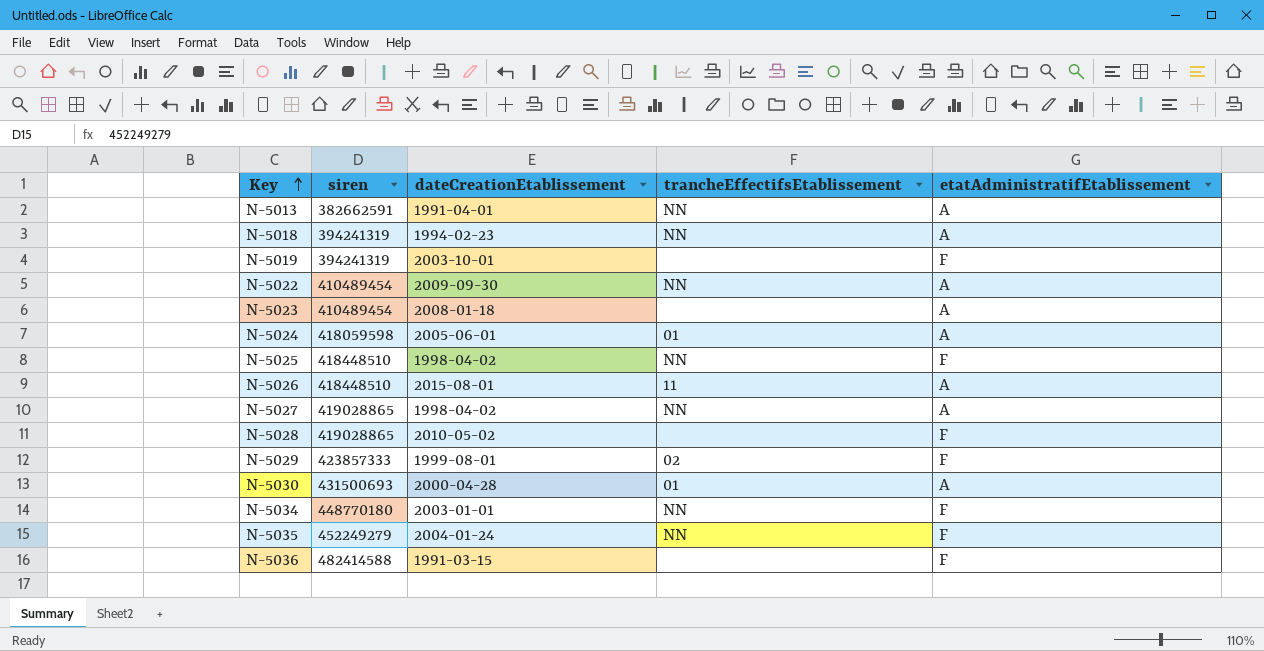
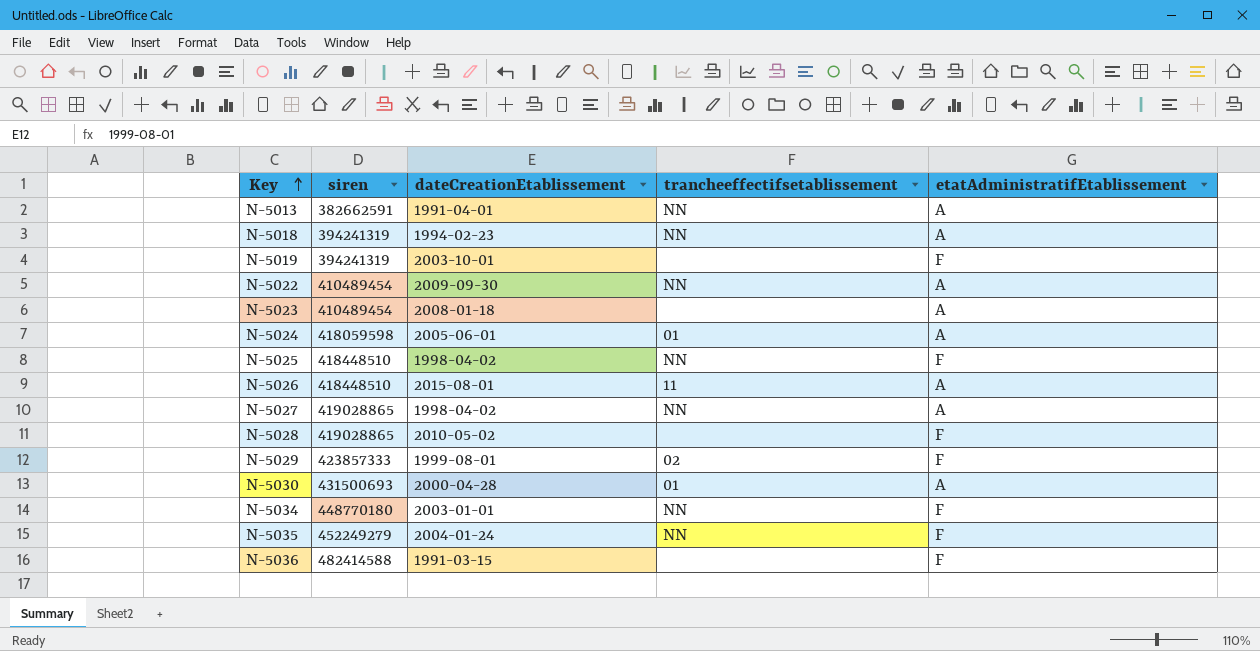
column name: trancheEffectifsEtablissement -> trancheeffectifsetablissement

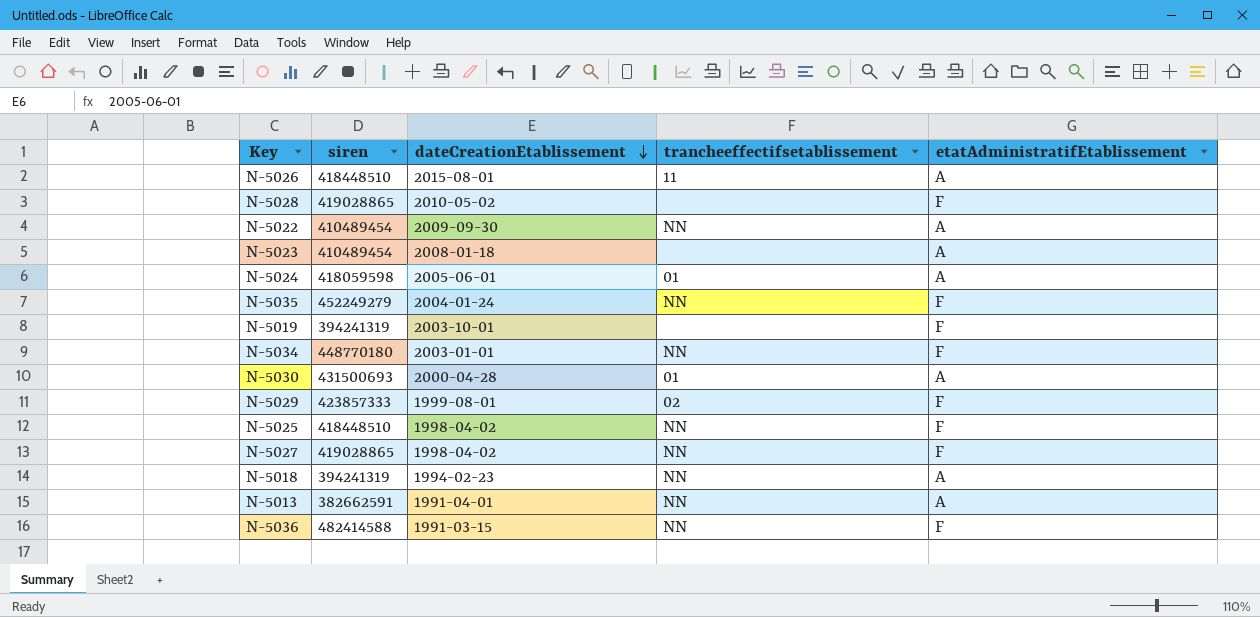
row order: Key ascending -> dateCreationEtablissement descending
N-5027 | etatAdministratifEtablissement: A -> F
N-5036 | trancheeffectifsetablissement: none -> NN

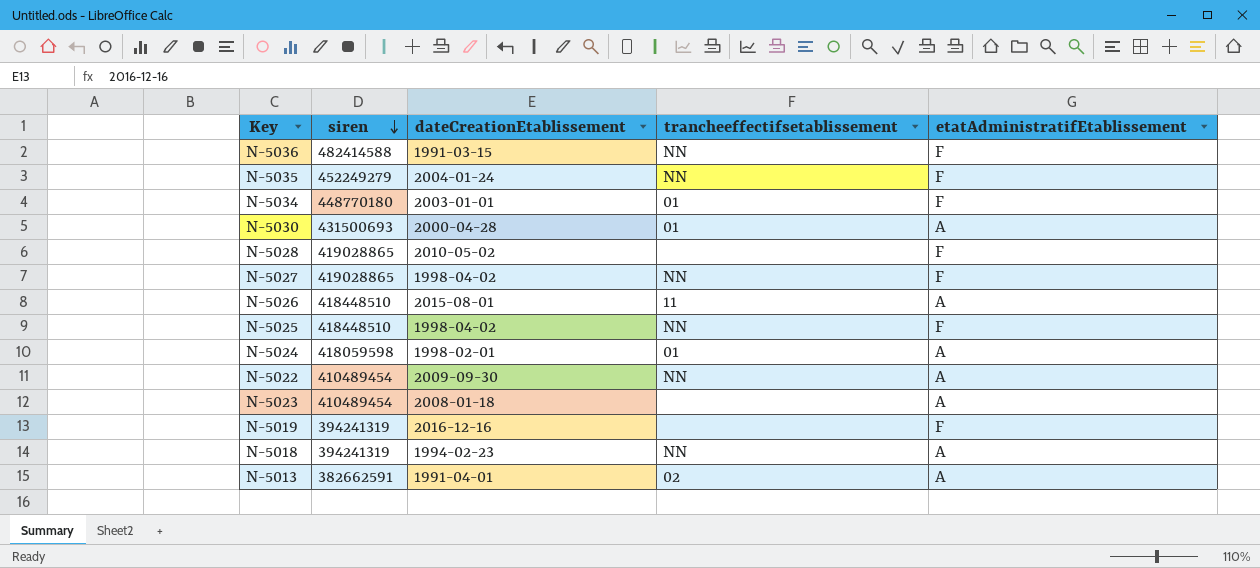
row order: dateCreationEtablissement descending -> siren descending
row N-5029: 423857333 | 1999-08-01 | 02 | F -> none
N-5034 | trancheeffectifsetablissement: NN -> 01
N-5024 | dateCreationEtablissement: 2005-06-01 -> 1998-02-01
N-5019 | dateCreationEtablissement: 2003-10-01 -> 2016-12-16
N-5013 | trancheeffectifsetablissement: NN -> 02

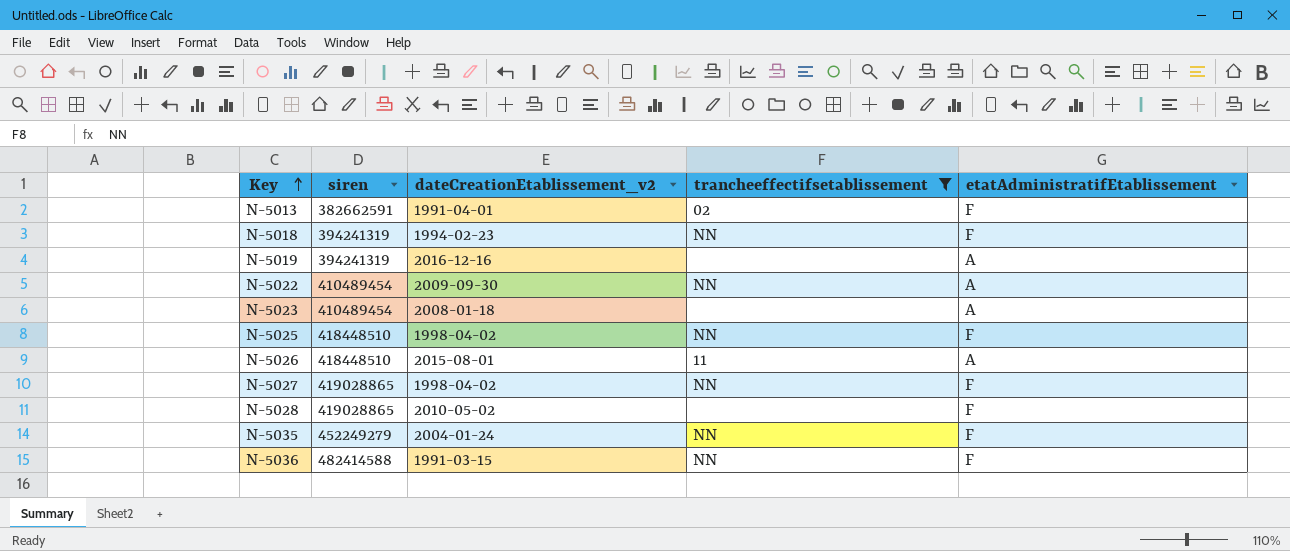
filter: none -> trancheeffectifsetablissement != 01
row order: siren descending -> Key ascending
column name: dateCreationEtablissement -> dateCreationEtablissement_v2
N-5013 | etatAdministratifEtablissement: A -> F
N-5018 | etatAdministratifEtablissement: A -> F
N-5019 | etatAdministratifEtablissement: F -> A

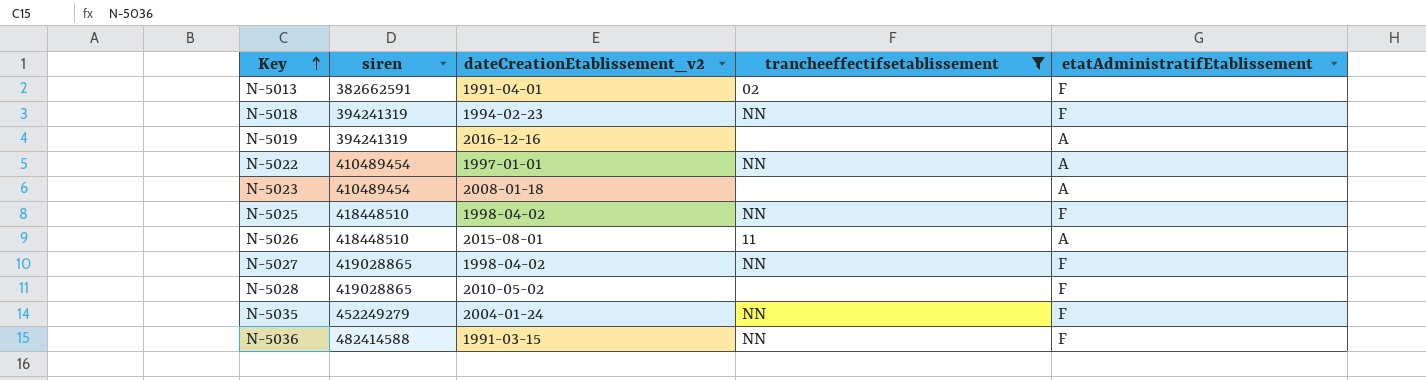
N-5022 | dateCreationEtablissement_v2: 2009-09-30 -> 1997-01-01

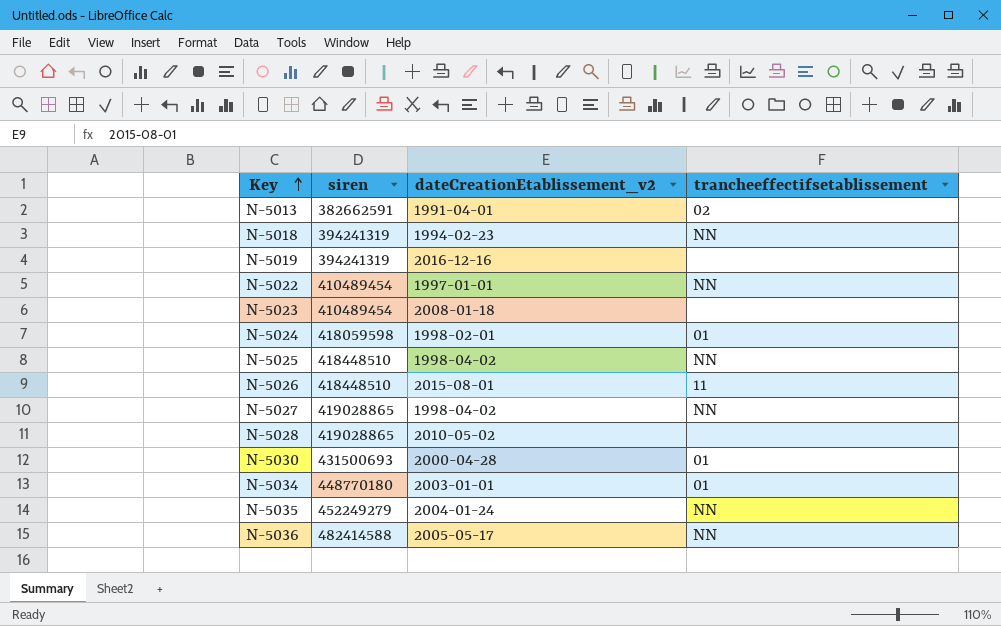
filter: trancheeffectifsetablissement != 01 -> none
column etatAdministratifEtablissement | position: 5 -> none
N-5036 | dateCreationEtablissement_v2: 1991-03-15 -> 2005-05-17

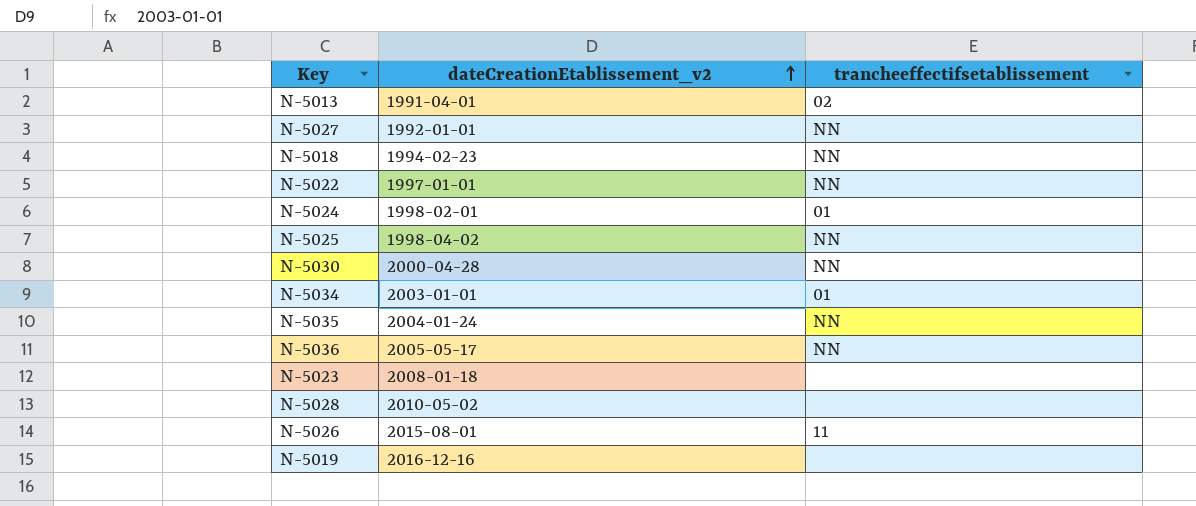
row order: Key ascending -> dateCreationEtablissement_v2 ascending
column siren | position: 2 -> none
N-5027 | dateCreationEtablissement_v2: 1998-04-02 -> 1992-01-01
N-5030 | trancheeffectifsetablissement: 01 -> NN

